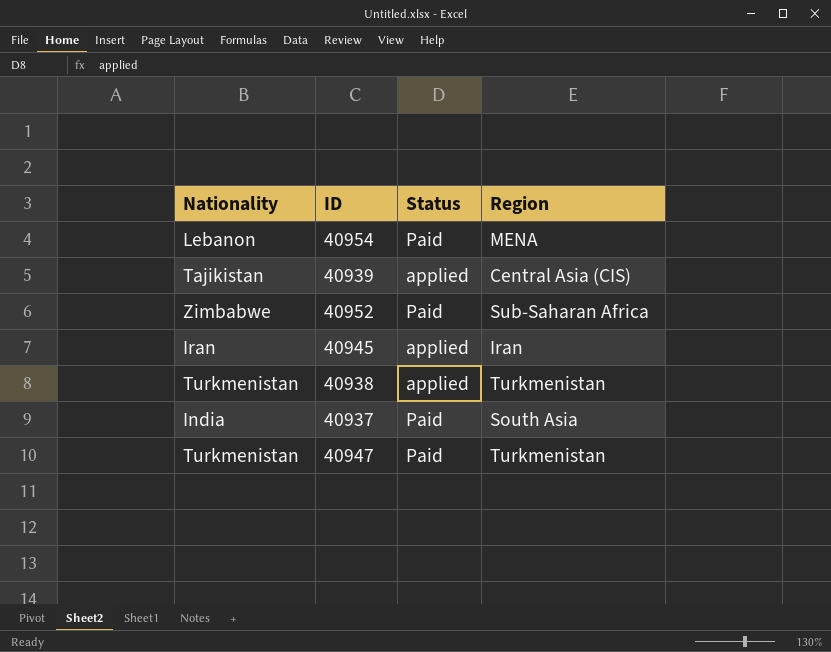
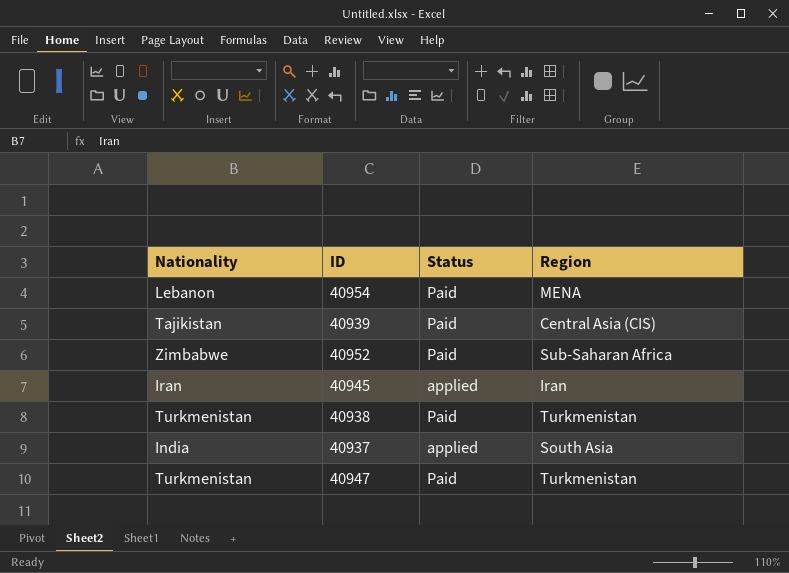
40939 | Status: applied -> Paid
40938 | Status: applied -> Paid
40937 | Status: Paid -> applied

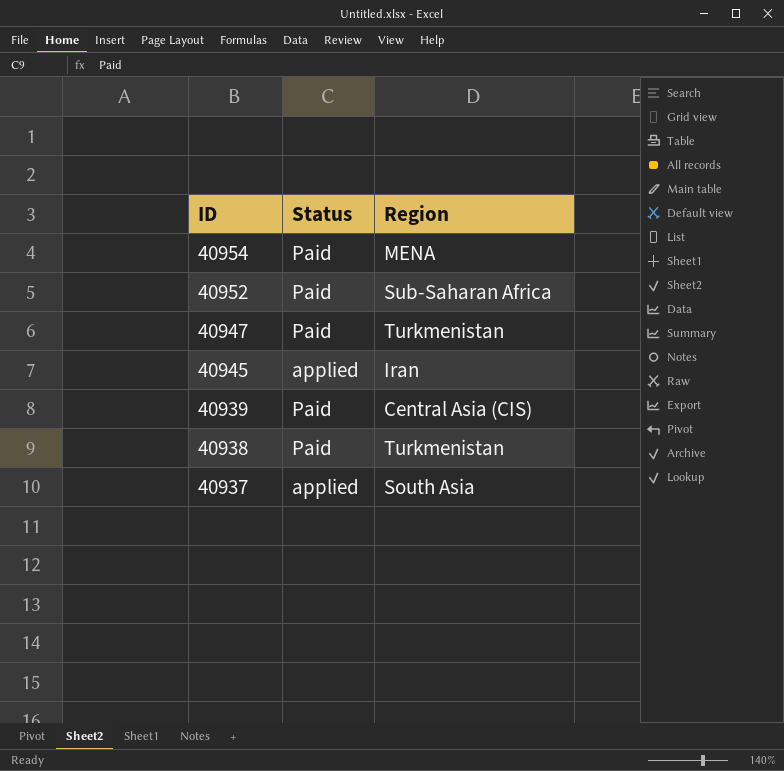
row order: none -> ID descending
column Nationality | position: 1 -> none

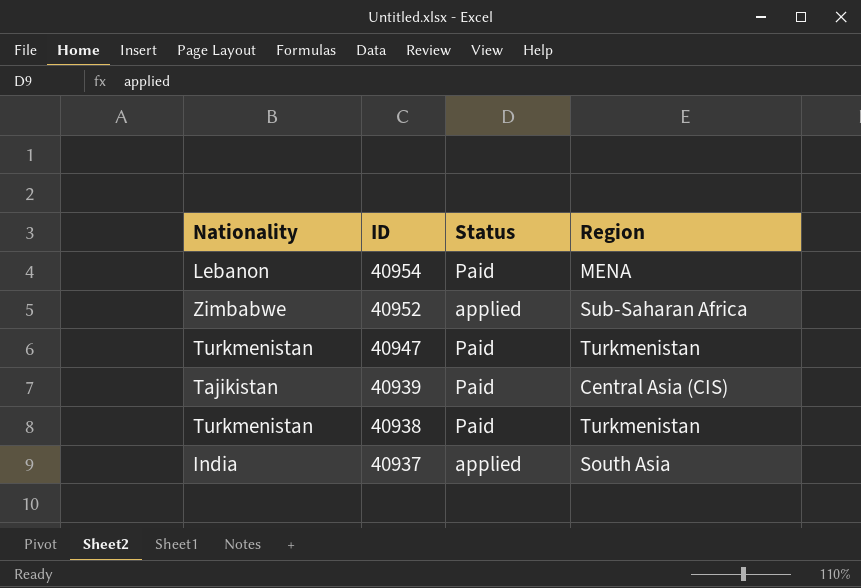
column Nationality | position: none -> 1
row 40945: applied | Iran -> none
40952 | Status: Paid -> applied

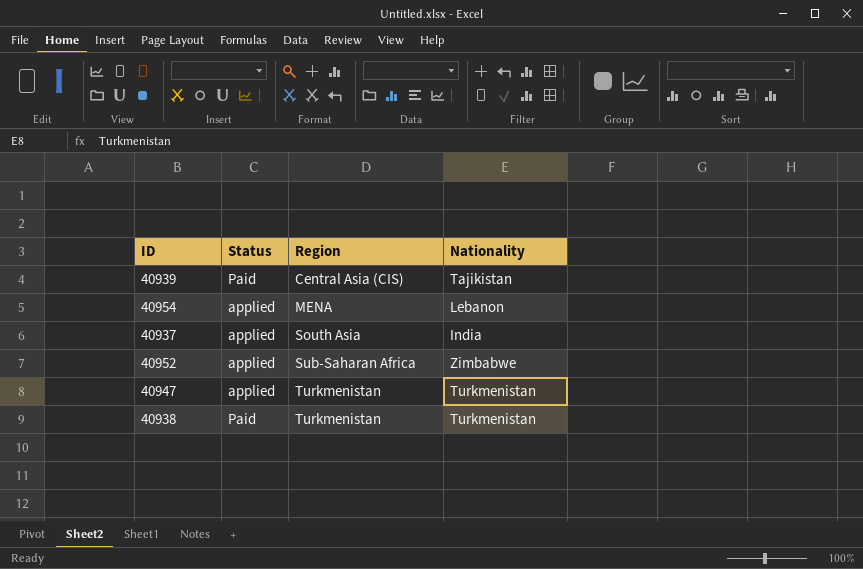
row order: ID descending -> Region ascending
column Nationality | position: 1 -> 4
40954 | Status: Paid -> applied
40947 | Status: Paid -> applied

